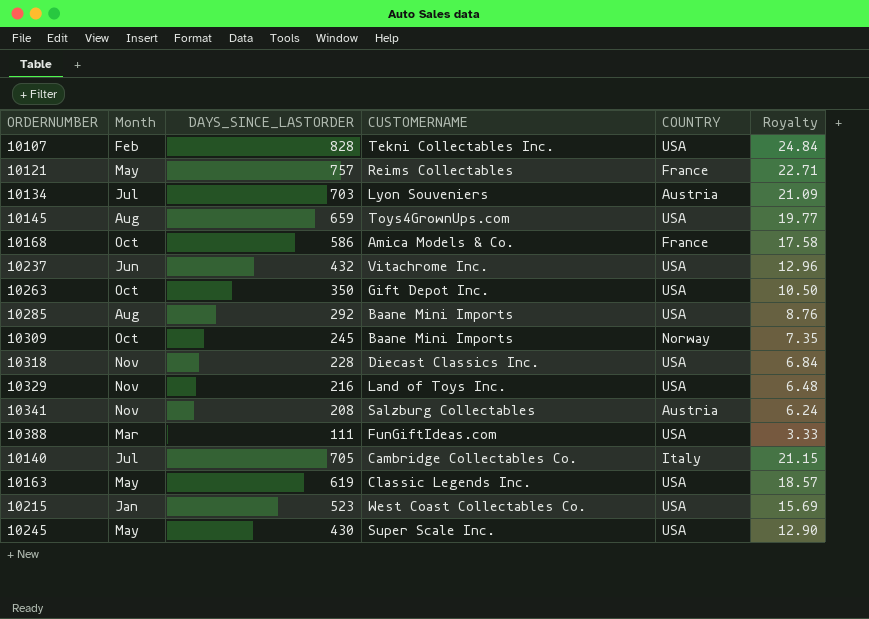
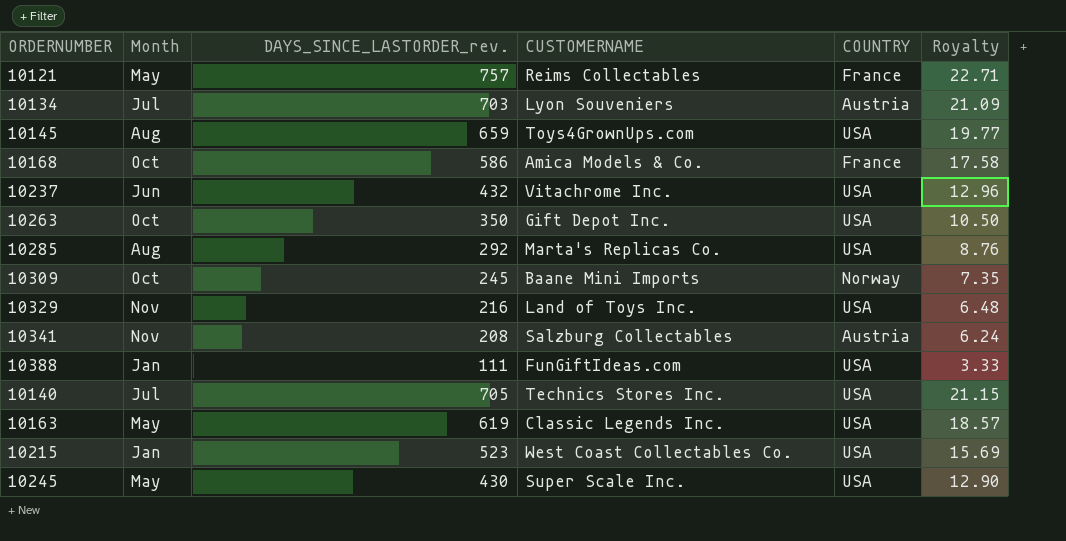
column name: DAYS_SINCE_LASTORDER -> DAYS_SINCE_LASTORDER_rev.
row 10107: Feb | 828 | Tekni Collectables Inc. | USA | 24.84 -> none
row 10318: Nov | 228 | Diecast Classics Inc. | USA | 6.84 -> none
10285 | CUSTOMERNAME: Baane Mini Imports -> Marta's Replicas Co.
10388 | Month: Mar -> Jan
10140 | CUSTOMERNAME: Cambridge Collectables Co. -> Technics Stores Inc.
10140 | COUNTRY: Italy -> USA

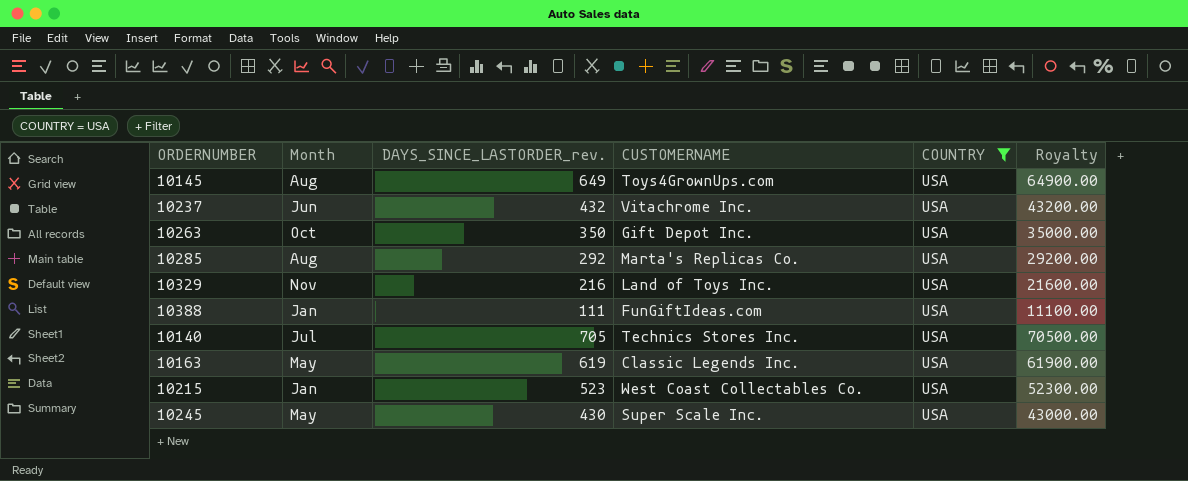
filter: none -> COUNTRY = USA
column Royalty | formula: [DAYS_SINCE_LASTORDER_rev.] * 0.03 -> [DAYS_SINCE_LASTORDER_rev.] * 100
10145 | DAYS_SINCE_LASTORDER_rev.: 659 -> 649

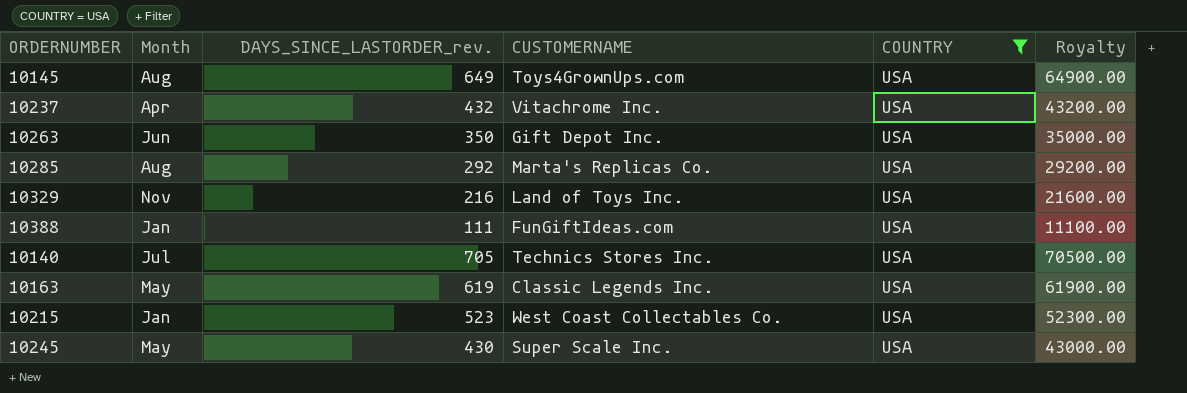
10237 | Month: Jun -> Apr
10263 | Month: Oct -> Jun

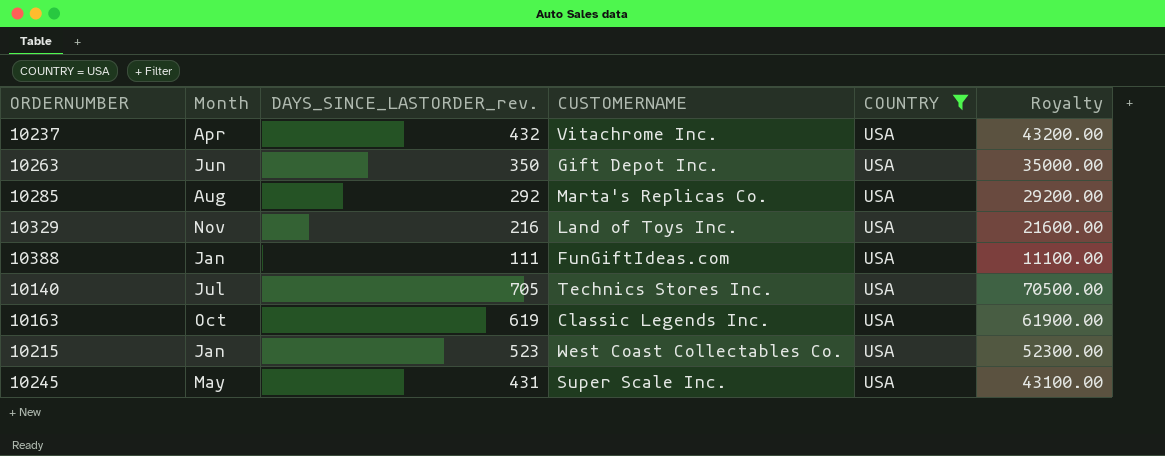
row 10145: Aug | 649 | Toys4GrownUps.com | USA | 64900.00 -> none
10163 | Month: May -> Oct
10245 | DAYS_SINCE_LASTORDER_rev.: 430 -> 431
10245 | Royalty: 43000.00 -> 43100.00

